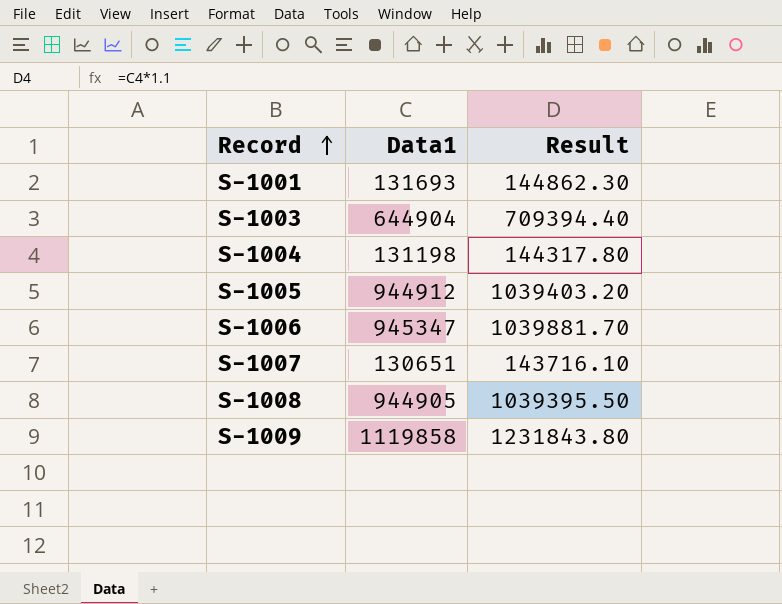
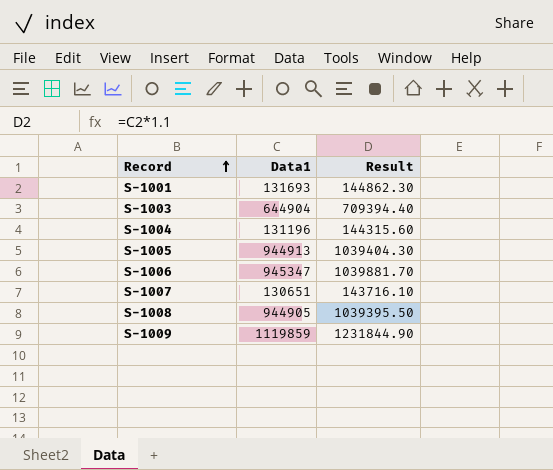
S-1004 | Data1: 131198 -> 131196
S-1004 | Result: 144317.80 -> 144315.60
S-1005 | Data1: 944912 -> 944913
S-1005 | Result: 1039403.20 -> 1039404.30
S-1009 | Data1: 1119858 -> 1119859
S-1009 | Result: 1231843.80 -> 1231844.90

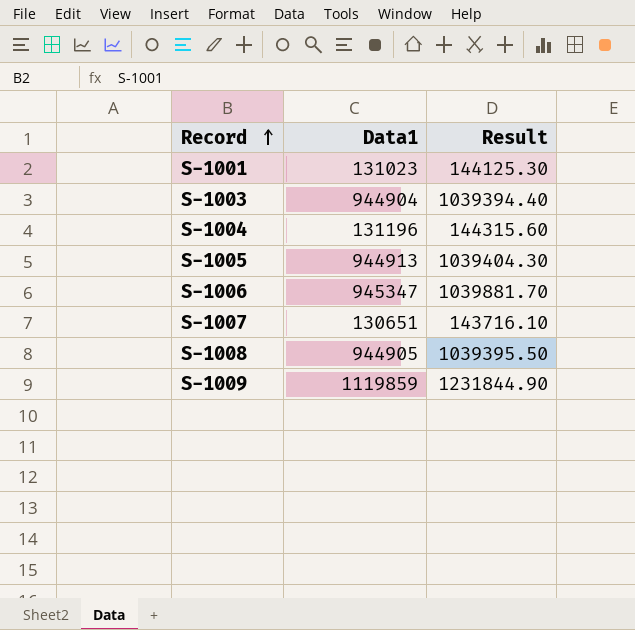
S-1001 | Data1: 131693 -> 131023
S-1001 | Result: 144862.30 -> 144125.30
S-1003 | Data1: 644904 -> 944904
S-1003 | Result: 709394.40 -> 1039394.40

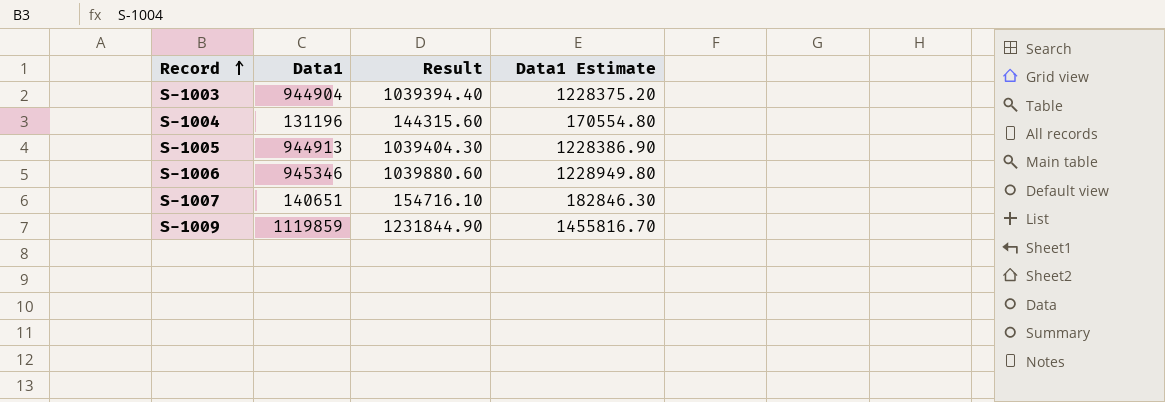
column Data1 Estimate | formula: none -> [Data1] * 1.3
row S-1001: 131023 | 144125.30 -> none
row S-1008: 944905 | 1039395.50 -> none
S-1006 | Data1: 945347 -> 945346
S-1006 | Result: 1039881.70 -> 1039880.60
S-1007 | Data1: 130651 -> 140651
S-1007 | Result: 143716.10 -> 154716.10

